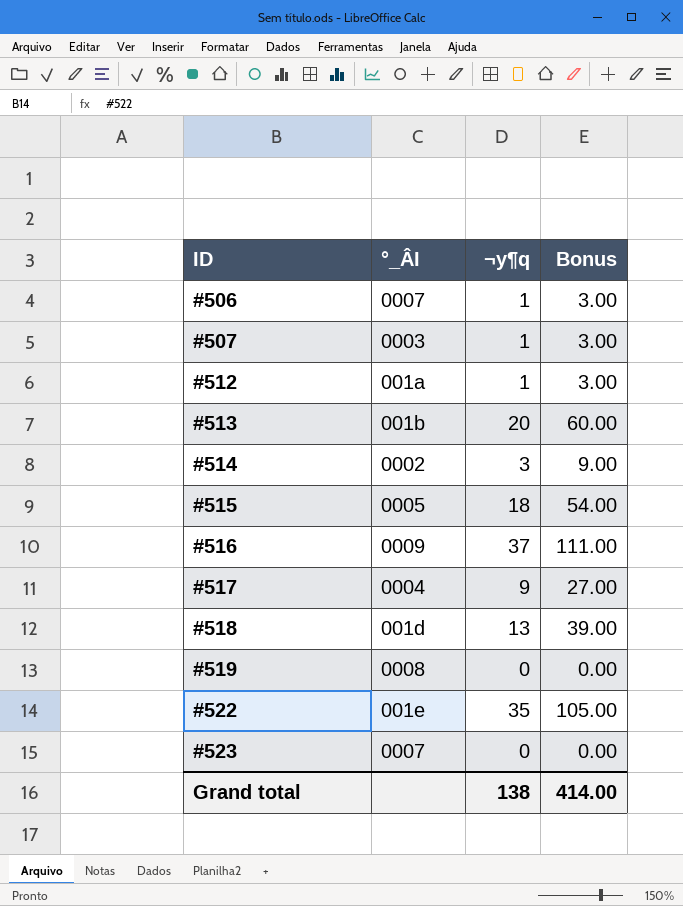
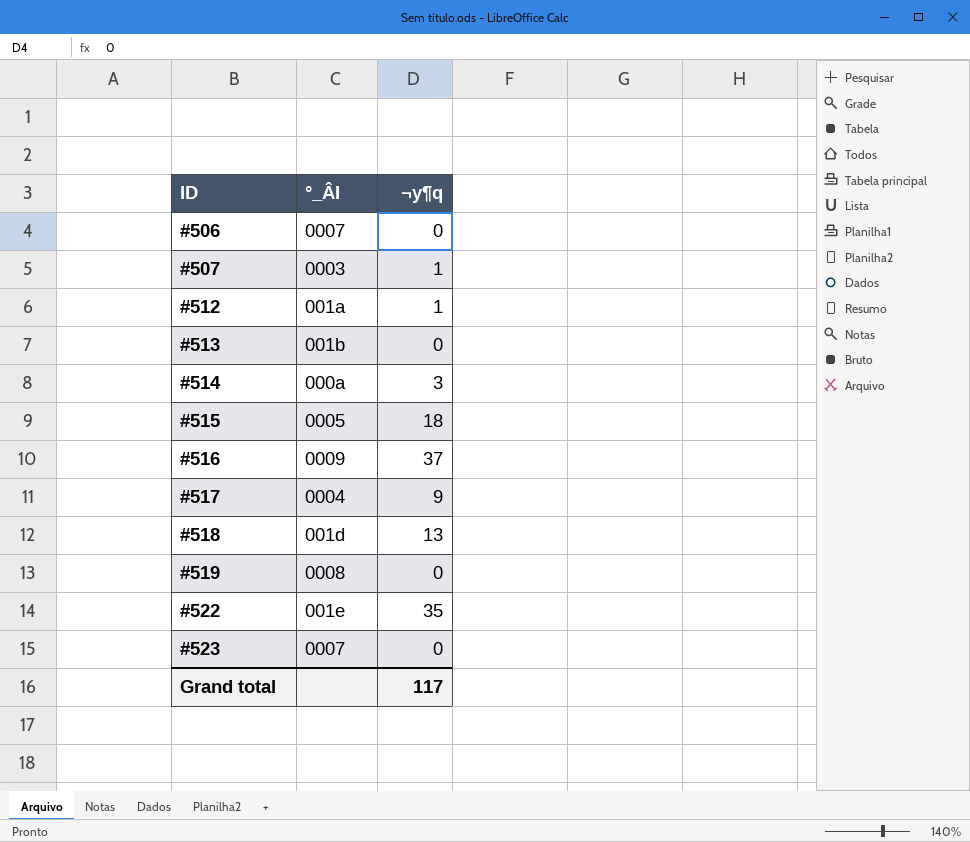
column Bonus | formula: [¬y¶q] * 3 -> none
#506 | ¬y¶q: 1 -> 0
#513 | ¬y¶q: 20 -> 0
#514 | °_ÂI: 0002 -> 000a
Grand total | ¬y¶q: 138 -> 117

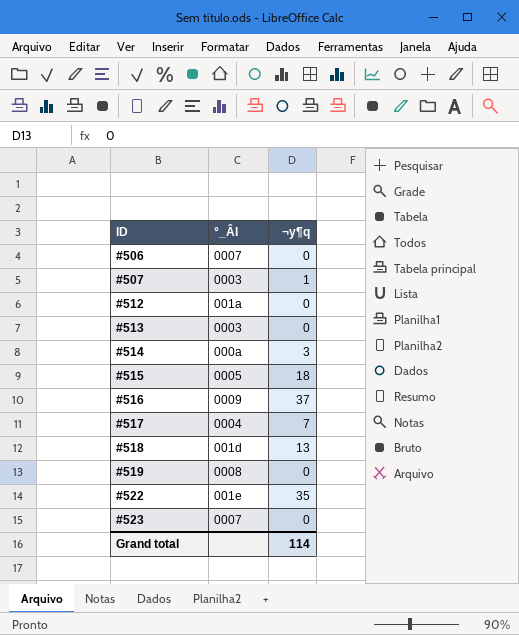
#512 | ¬y¶q: 1 -> 0
#513 | °_ÂI: 001b -> 0003
#517 | ¬y¶q: 9 -> 7
Grand total | ¬y¶q: 117 -> 114

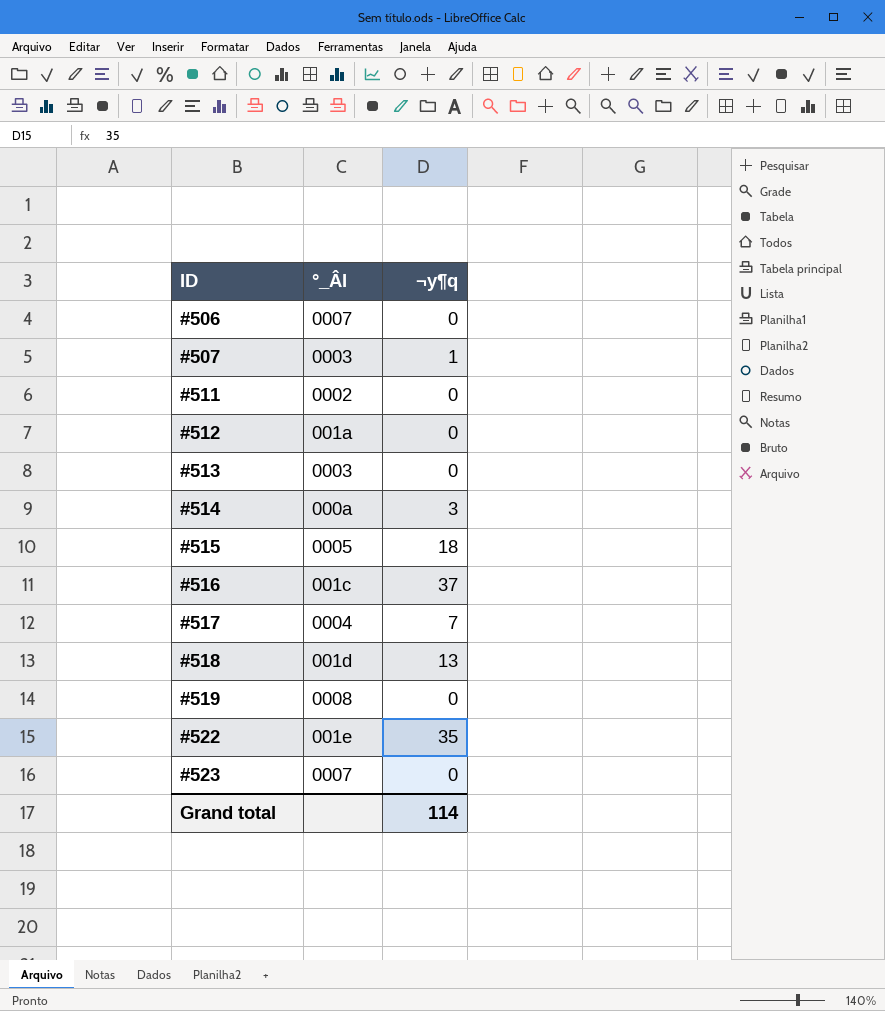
row #511: none -> 0002 | 0
#516 | °_ÂI: 0009 -> 001c

